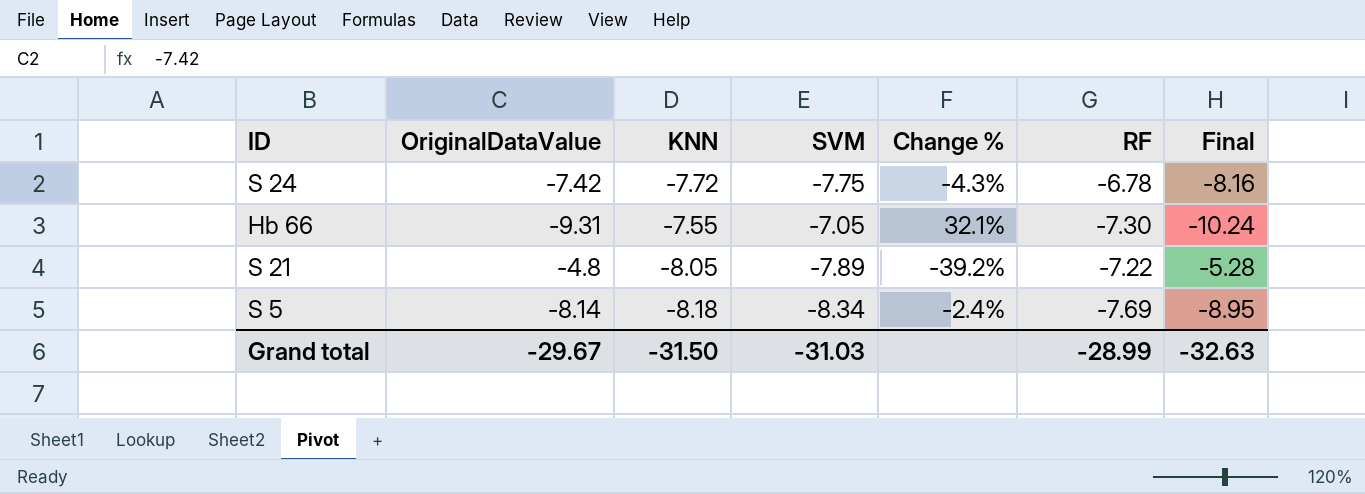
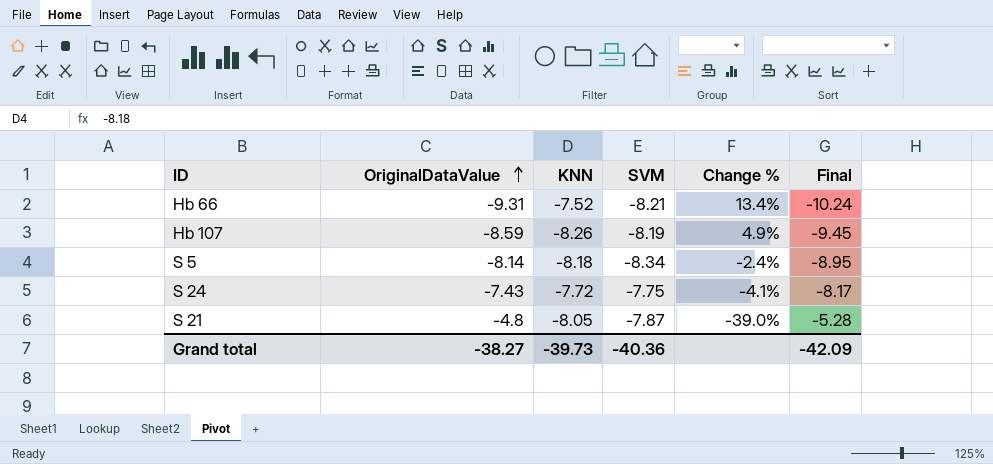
row order: none -> OriginalDataValue ascending
column RF | position: 6 -> none
Hb 66 | KNN: -7.55 -> -7.52
Hb 66 | SVM: -7.05 -> -8.21
Hb 66 | Change %: 32.1% -> 13.4%
row Hb 107: none -> -8.59 | -8.26 | -8.19 | 4.9% | -9.45
S 24 | OriginalDataValue: -7.42 -> -7.43
S 24 | Change %: -4.3% -> -4.1%
S 24 | Final: -8.16 -> -8.17
S 21 | SVM: -7.89 -> -7.87
S 21 | Change %: -39.2% -> -39.0%
Grand total | OriginalDataValue: -29.67 -> -38.27
Grand total | KNN: -31.50 -> -39.73
Grand total | SVM: -31.03 -> -40.36
Grand total | Final: -32.63 -> -42.09

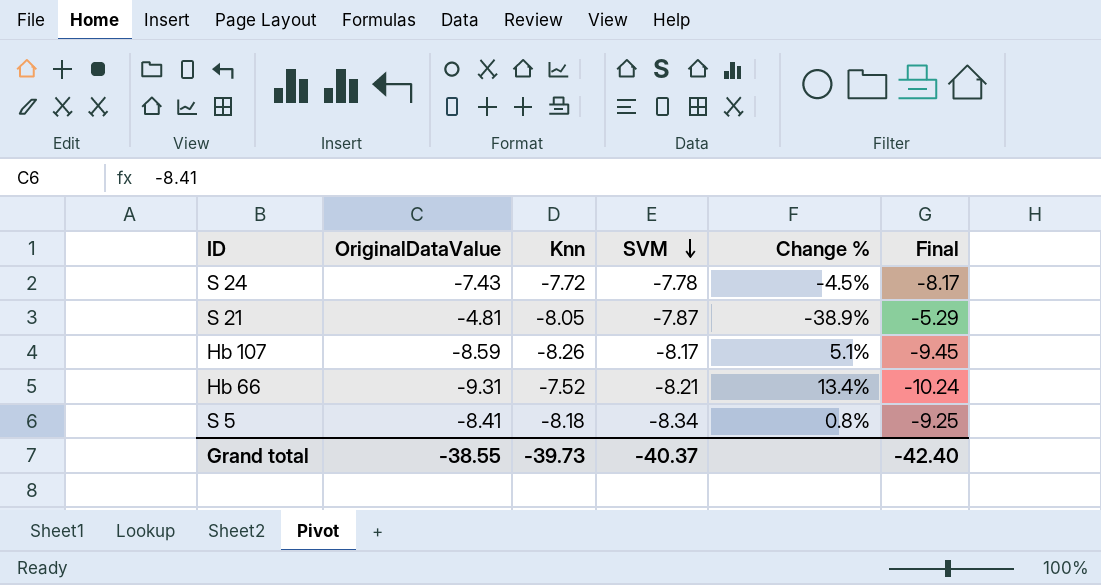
row order: OriginalDataValue ascending -> SVM descending
column name: KNN -> Knn
S 24 | SVM: -7.75 -> -7.78
S 24 | Change %: -4.1% -> -4.5%
S 21 | OriginalDataValue: -4.8 -> -4.81
S 21 | Change %: -39.0% -> -38.9%
S 21 | Final: -5.28 -> -5.29
Hb 107 | SVM: -8.19 -> -8.17
Hb 107 | Change %: 4.9% -> 5.1%
S 5 | OriginalDataValue: -8.14 -> -8.41
S 5 | Change %: -2.4% -> 0.8%
S 5 | Final: -8.95 -> -9.25
Grand total | OriginalDataValue: -38.27 -> -38.55
Grand total | SVM: -40.36 -> -40.37
Grand total | Final: -42.09 -> -42.40

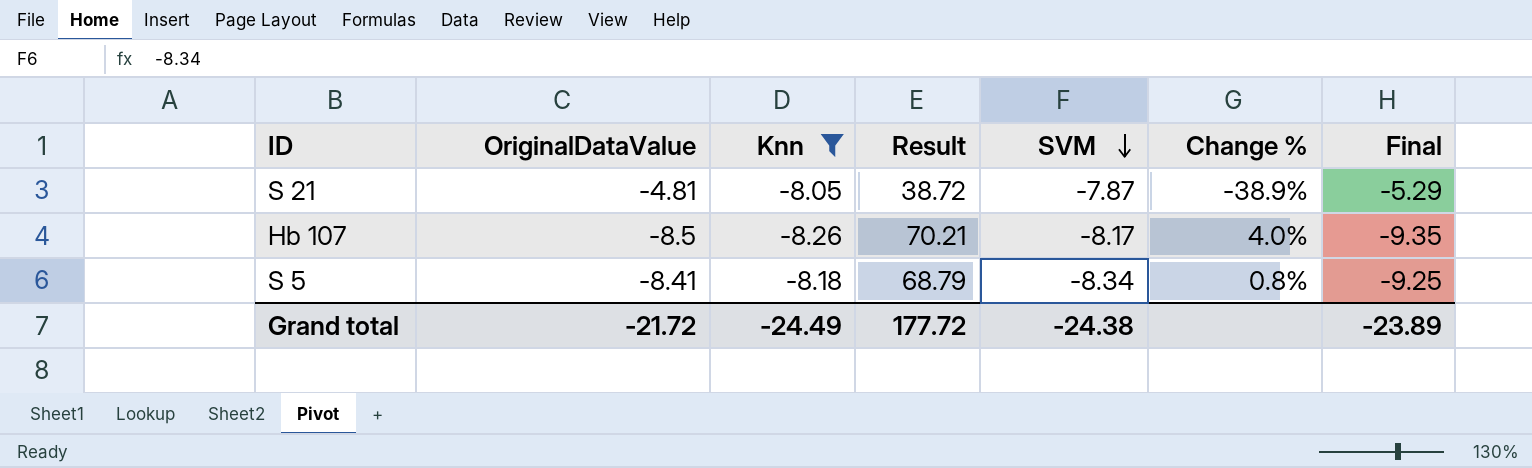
filter: none -> Knn <= -8.05
column Result | formula: none -> [OriginalDataValue] * [Knn]
Hb 107 | OriginalDataValue: -8.59 -> -8.5
Hb 107 | Change %: 5.1% -> 4.0%
Hb 107 | Final: -9.45 -> -9.35
Grand total | OriginalDataValue: -38.55 -> -21.72
Grand total | Knn: -39.73 -> -24.49
Grand total | SVM: -40.37 -> -24.38
Grand total | Final: -42.40 -> -23.89

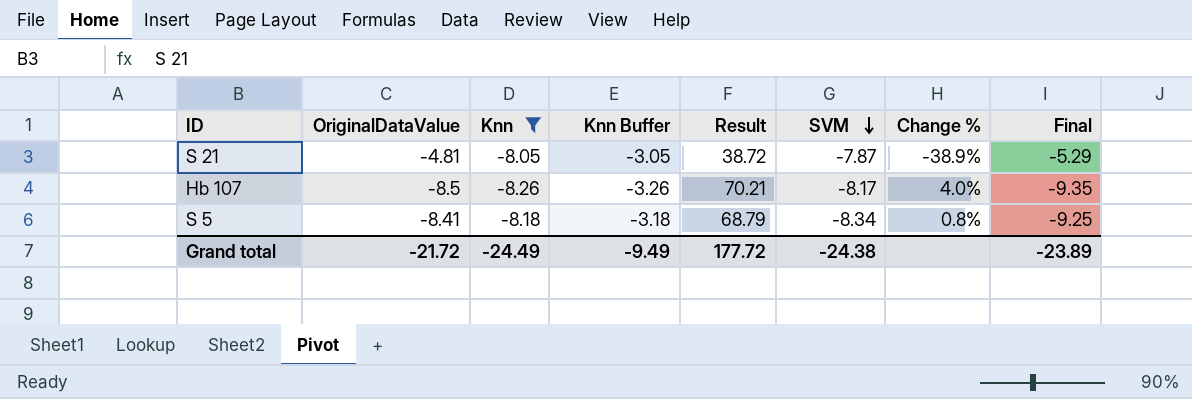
column Knn Buffer | formula: none -> [Knn] + 5

